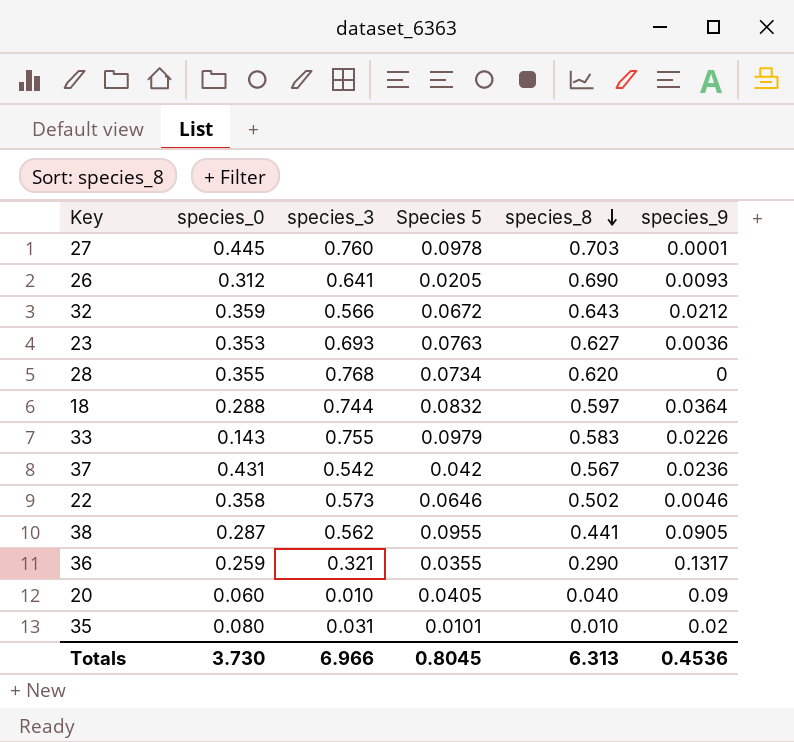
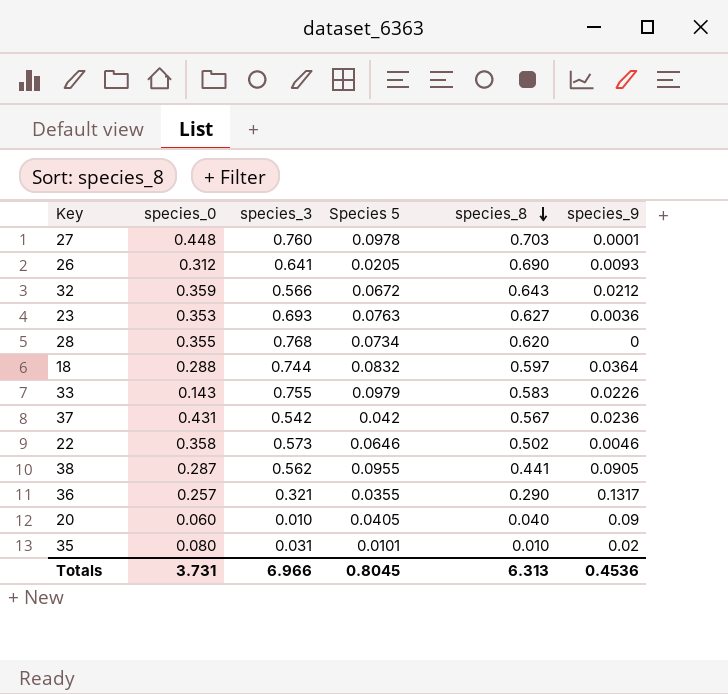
27 | species_0: 0.445 -> 0.448
36 | species_0: 0.259 -> 0.257
Totals | species_0: 3.730 -> 3.731

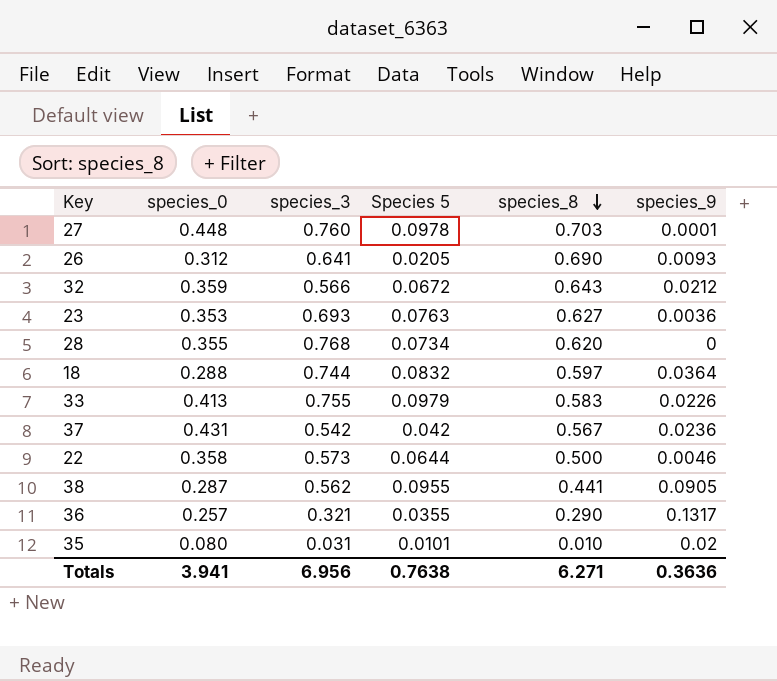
row 20: 0.060 | 0.010 | 0.0405 | 0.040 | 0.09 -> none
33 | species_0: 0.143 -> 0.413
22 | Species 5: 0.0646 -> 0.0644
22 | species_8: 0.502 -> 0.500
Totals | species_0: 3.731 -> 3.941
Totals | species_3: 6.966 -> 6.956
Totals | Species 5: 0.8045 -> 0.7638
Totals | species_8: 6.313 -> 6.271
Totals | species_9: 0.4536 -> 0.3636

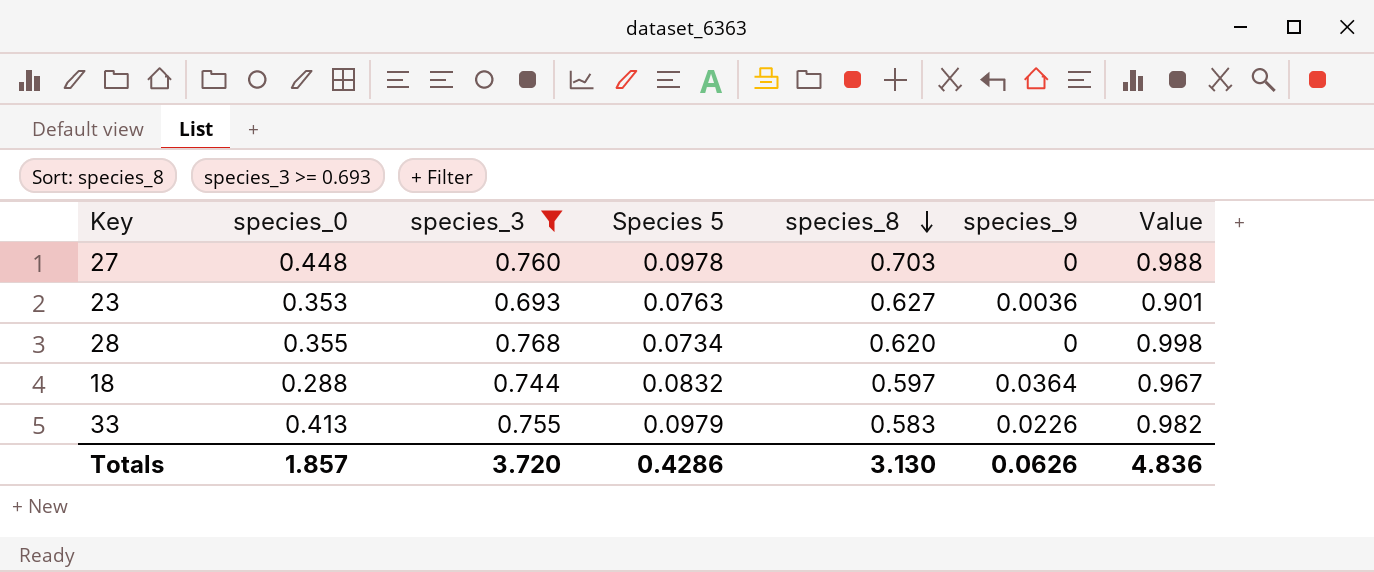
filter: none -> species_3 >= 0.693
column Value | formula: none -> [species_3] * 1.3
27 | species_9: 0.0001 -> 0
Totals | species_0: 3.941 -> 1.857
Totals | species_3: 6.956 -> 3.720
Totals | Species 5: 0.7638 -> 0.4286
Totals | species_8: 6.271 -> 3.130
Totals | species_9: 0.3636 -> 0.0626

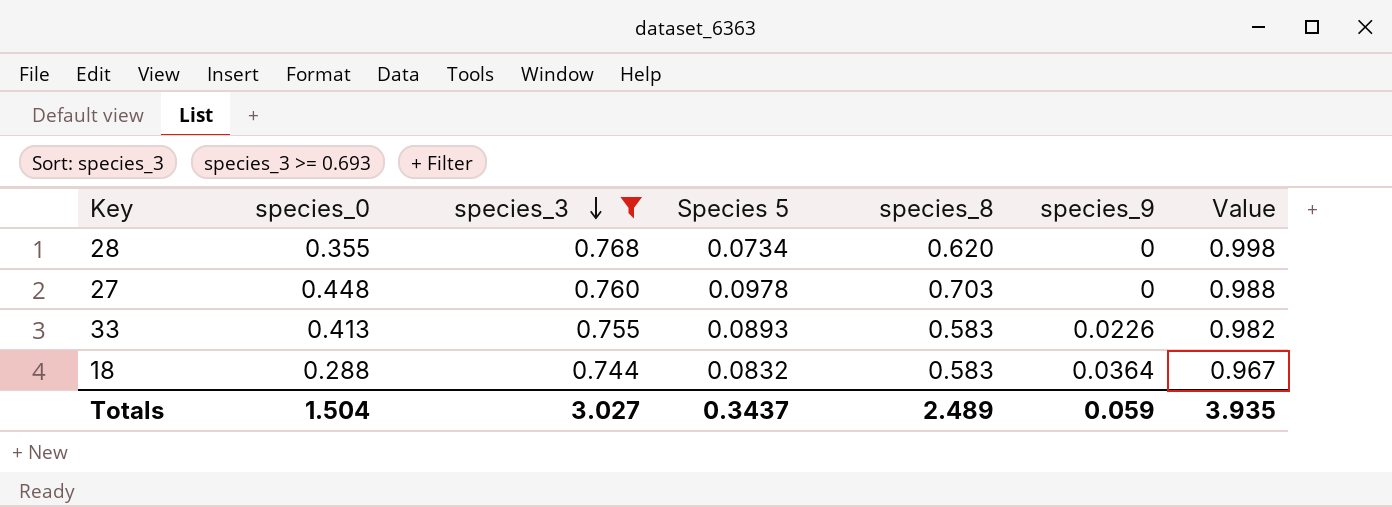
row order: species_8 descending -> species_3 descending
row 23: 0.353 | 0.693 | 0.0763 | 0.627 | 0.0036 | 0.901 -> none
33 | Species 5: 0.0979 -> 0.0893
18 | species_8: 0.597 -> 0.583
Totals | species_0: 1.857 -> 1.504
Totals | species_3: 3.720 -> 3.027
Totals | Species 5: 0.4286 -> 0.3437
Totals | species_8: 3.130 -> 2.489
Totals | species_9: 0.0626 -> 0.059
Totals | Value: 4.836 -> 3.935

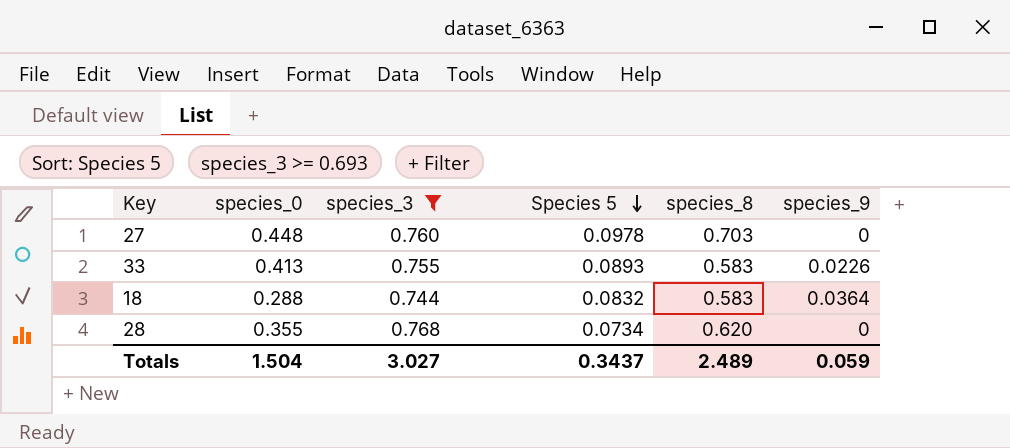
row order: species_3 descending -> Species 5 descending
column Value | formula: [species_3] * 1.3 -> none

